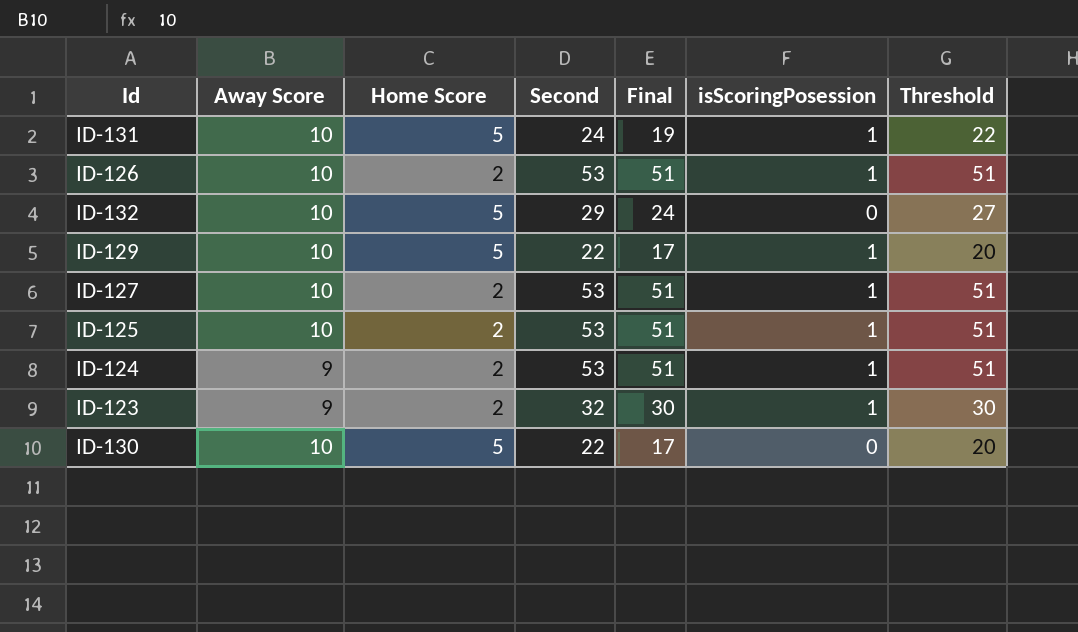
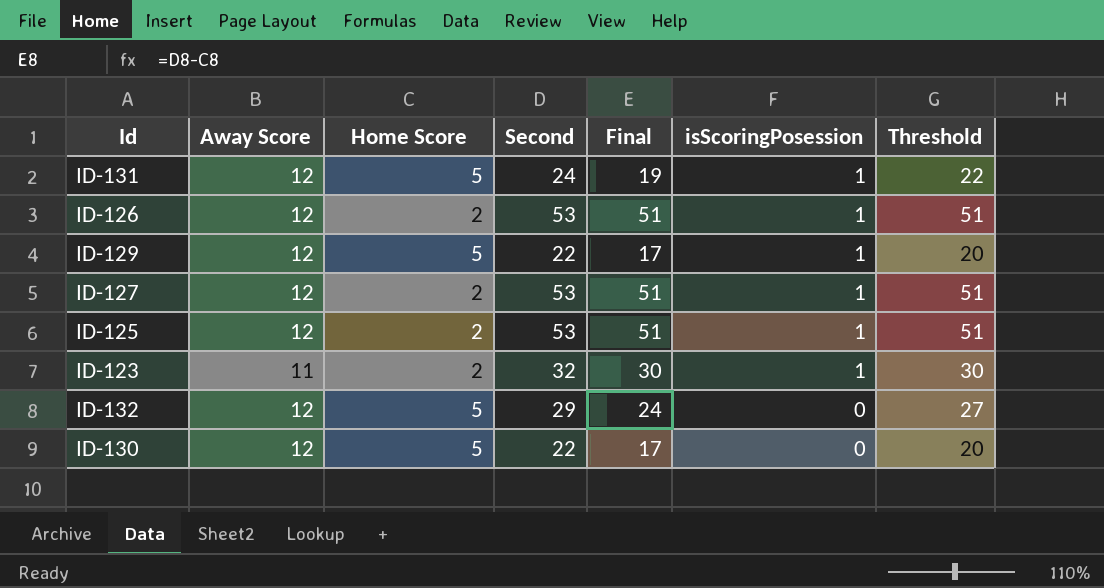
row order: none -> isScoringPosession descending
row ID-124: 9 | 2 | 53 | 51 | 1 | 51 -> none
ID-131 | Away Score: 10 -> 12
ID-126 | Away Score: 10 -> 12
ID-129 | Away Score: 10 -> 12
ID-127 | Away Score: 10 -> 12
ID-125 | Away Score: 10 -> 12
ID-123 | Away Score: 9 -> 11
ID-132 | Away Score: 10 -> 12
ID-130 | Away Score: 10 -> 12

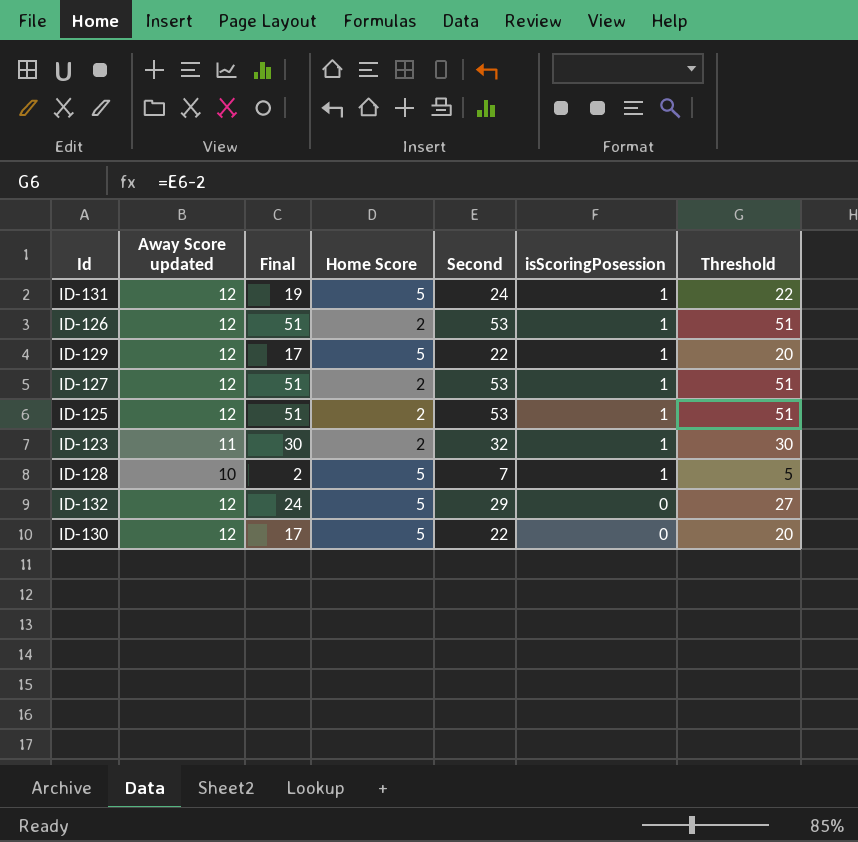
column name: Away Score -> Away Score updated
column Final | position: 5 -> 3
row ID-128: none -> 10 | 2 | 5 | 7 | 1 | 5

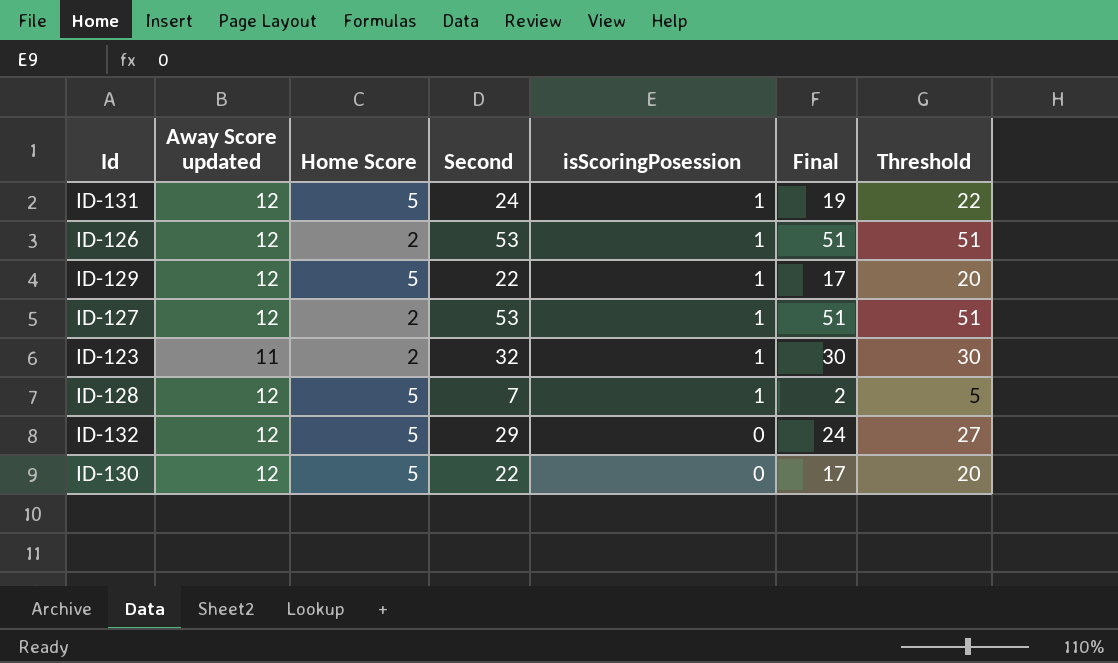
column Final | position: 3 -> 6
row ID-125: 12 | 51 | 2 | 53 | 1 | 51 -> none
ID-128 | Away Score updated: 10 -> 12

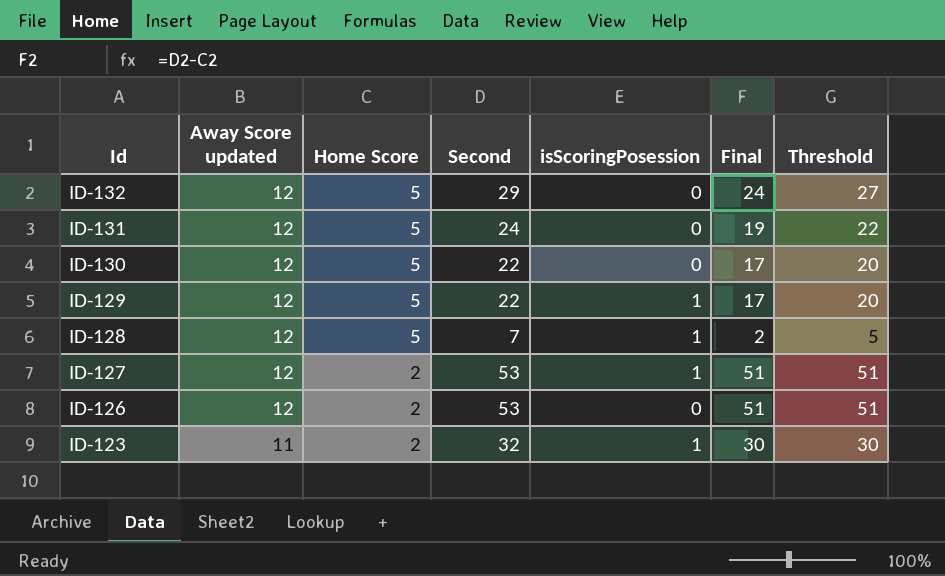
row order: isScoringPosession descending -> Id descending
ID-131 | isScoringPosession: 1 -> 0
ID-126 | isScoringPosession: 1 -> 0

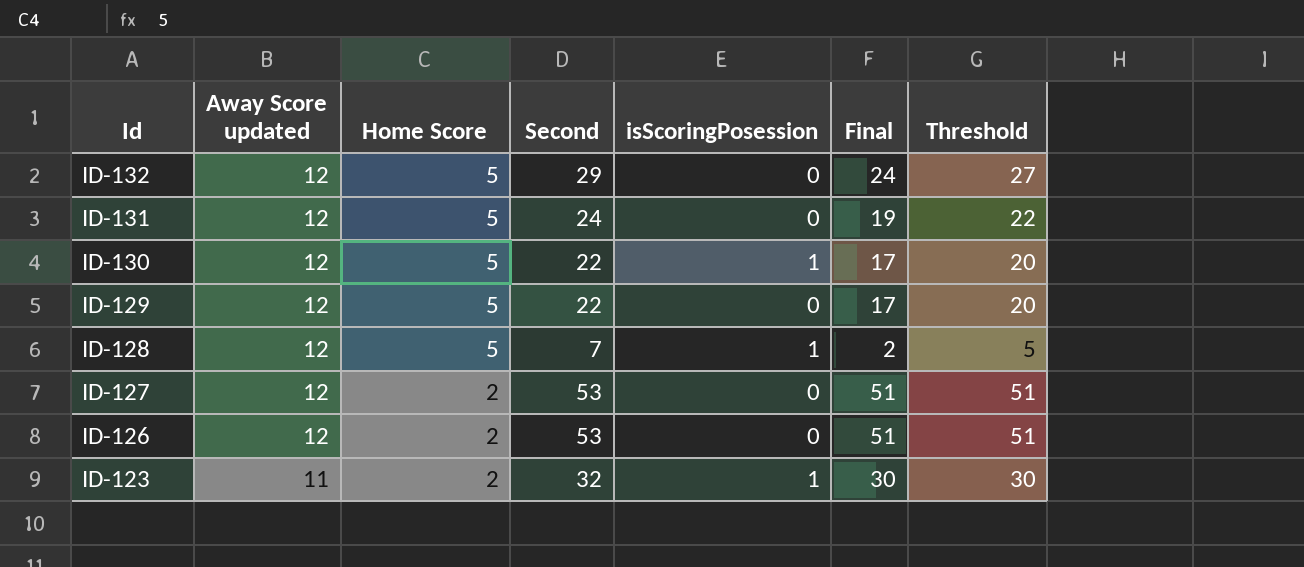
ID-130 | isScoringPosession: 0 -> 1
ID-129 | isScoringPosession: 1 -> 0
ID-127 | isScoringPosession: 1 -> 0

